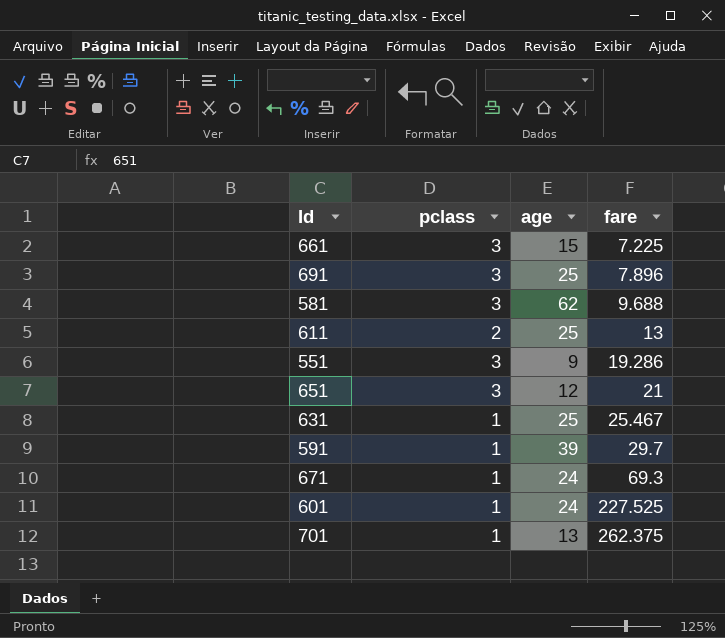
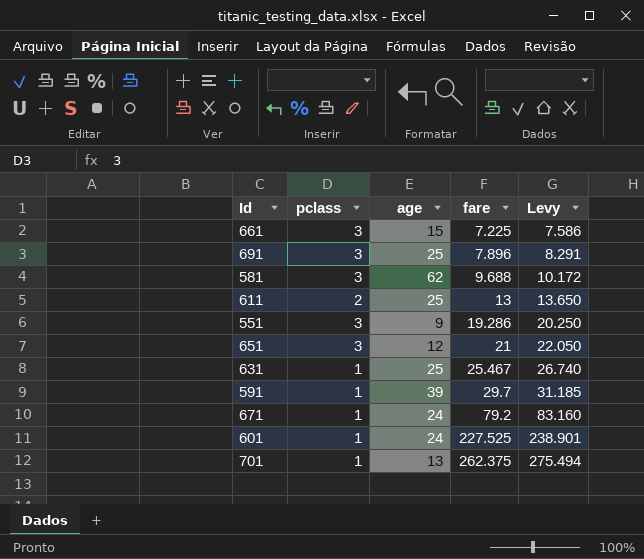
column Levy | formula: none -> [fare] * 1.05
671 | fare: 69.3 -> 79.2

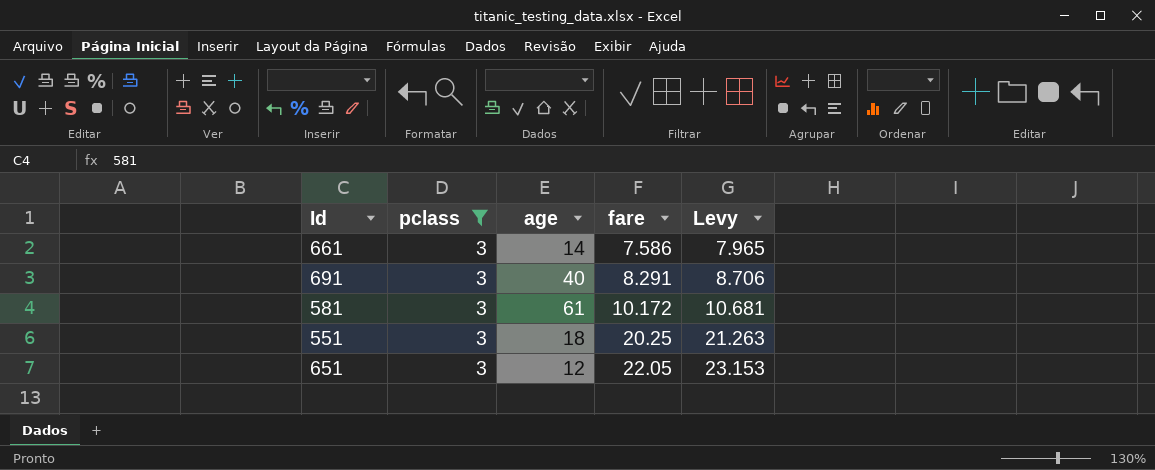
filter: none -> pclass = 3
661 | age: 15 -> 14
661 | fare: 7.225 -> 7.586
661 | Levy: 7.586 -> 7.965
691 | age: 25 -> 40
691 | fare: 7.896 -> 8.291
691 | Levy: 8.291 -> 8.706
581 | age: 62 -> 61
581 | fare: 9.688 -> 10.172
581 | Levy: 10.172 -> 10.681
551 | age: 9 -> 18
551 | fare: 19.286 -> 20.25
551 | Levy: 20.250 -> 21.263
651 | fare: 21 -> 22.05
651 | Levy: 22.050 -> 23.153

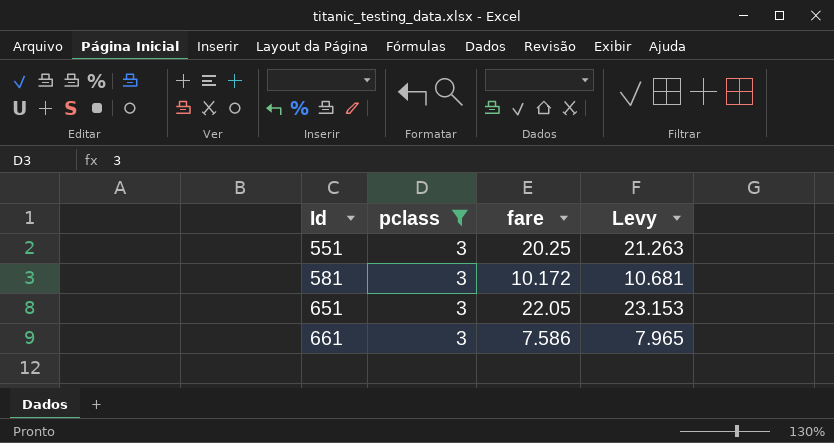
row order: fare ascending -> Id ascending
column age | position: 3 -> none
row 691: 3 | 40 | 8.291 | 8.706 -> none

